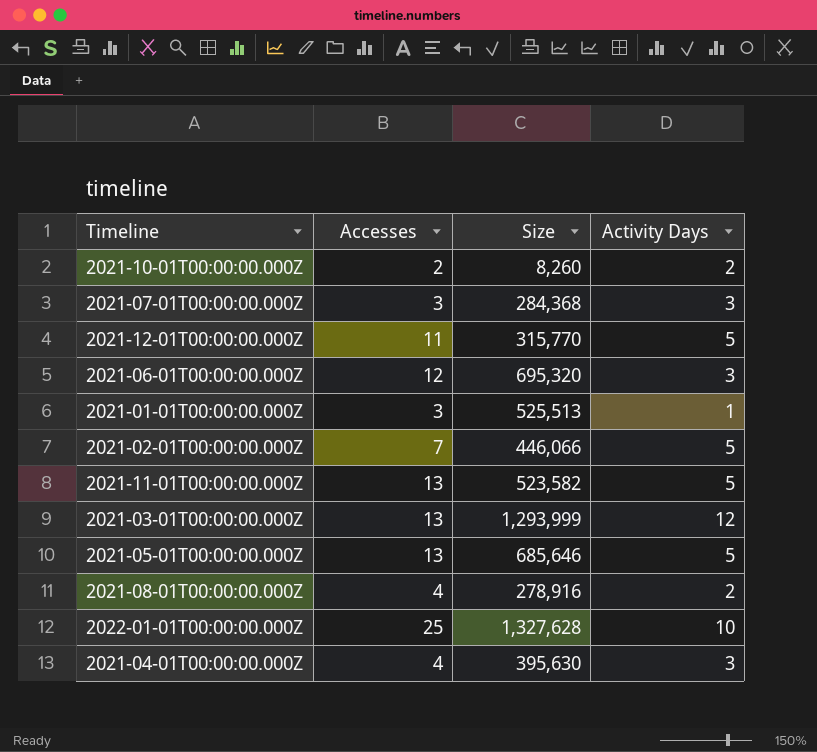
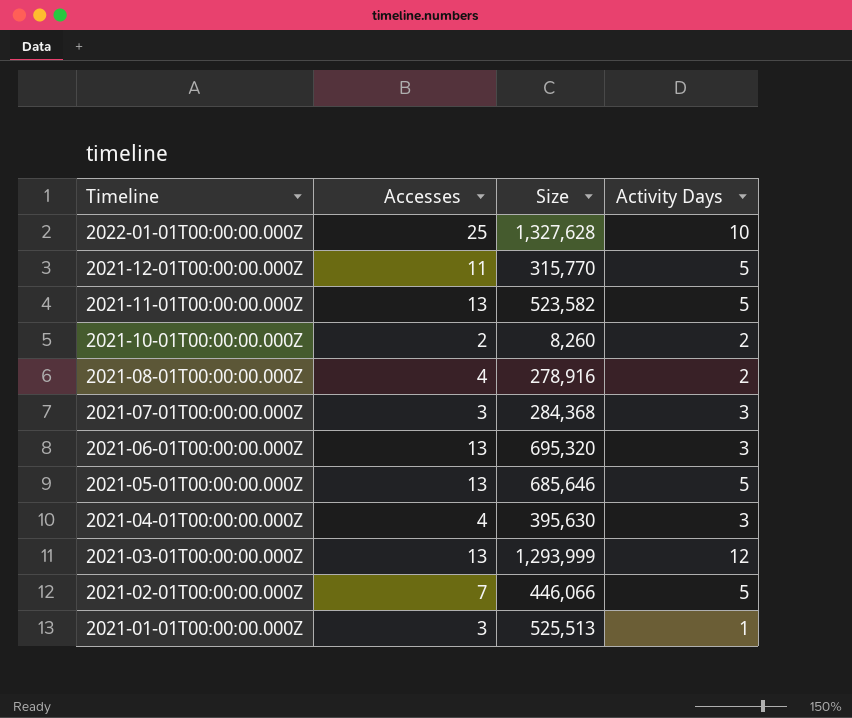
row order: none -> Timeline descending
2021-06-01T00:00:00.000Z | Accesses: 12 -> 13

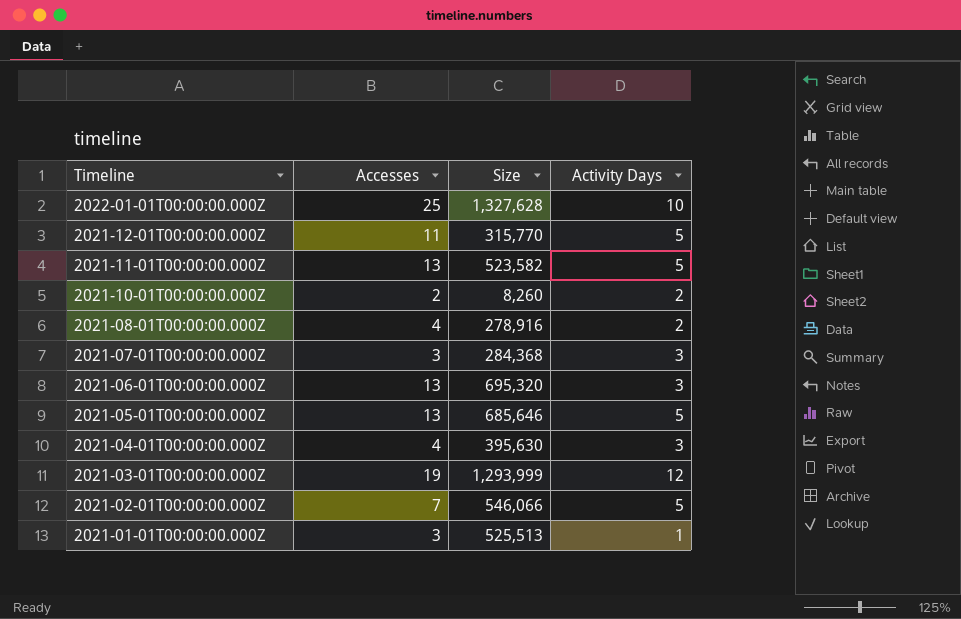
2021-03-01T00:00:00.000Z | Accesses: 13 -> 19
2021-02-01T00:00:00.000Z | Size: 446,066 -> 546,066

